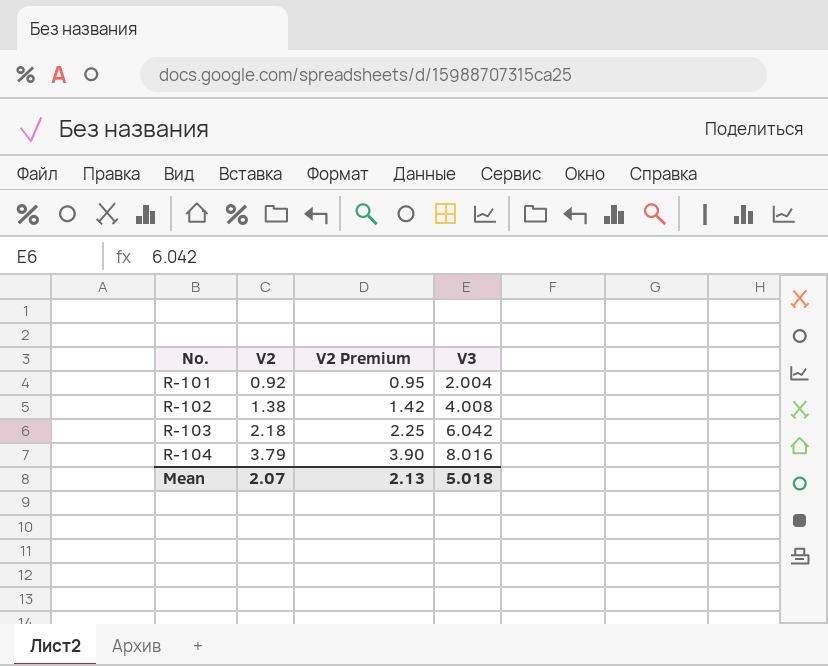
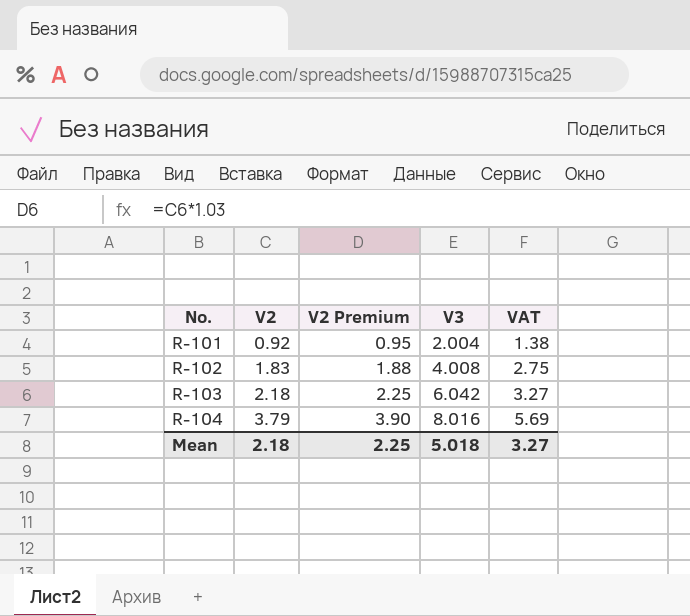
column VAT | formula: none -> [V2] * 1.5
R-102 | V2: 1.38 -> 1.83
R-102 | V2 Premium: 1.42 -> 1.88
Mean | V2: 2.07 -> 2.18
Mean | V2 Premium: 2.13 -> 2.25

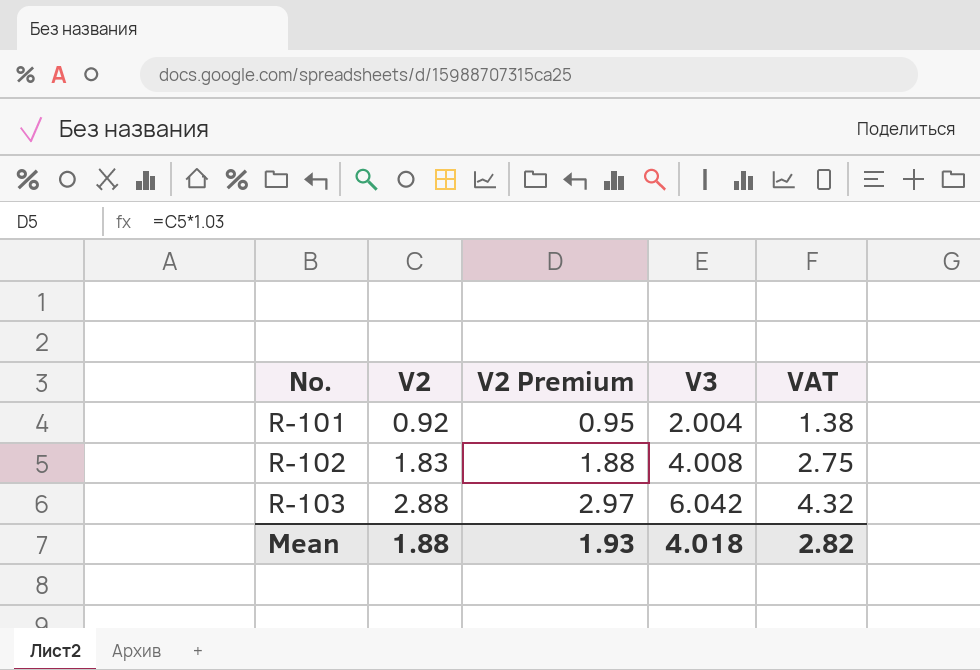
row R-104: 3.79 | 3.90 | 8.016 | 5.69 -> none
R-103 | V2: 2.18 -> 2.88
R-103 | V2 Premium: 2.25 -> 2.97
R-103 | VAT: 3.27 -> 4.32
Mean | V2: 2.18 -> 1.88
Mean | V2 Premium: 2.25 -> 1.93
Mean | V3: 5.018 -> 4.018
Mean | VAT: 3.27 -> 2.82

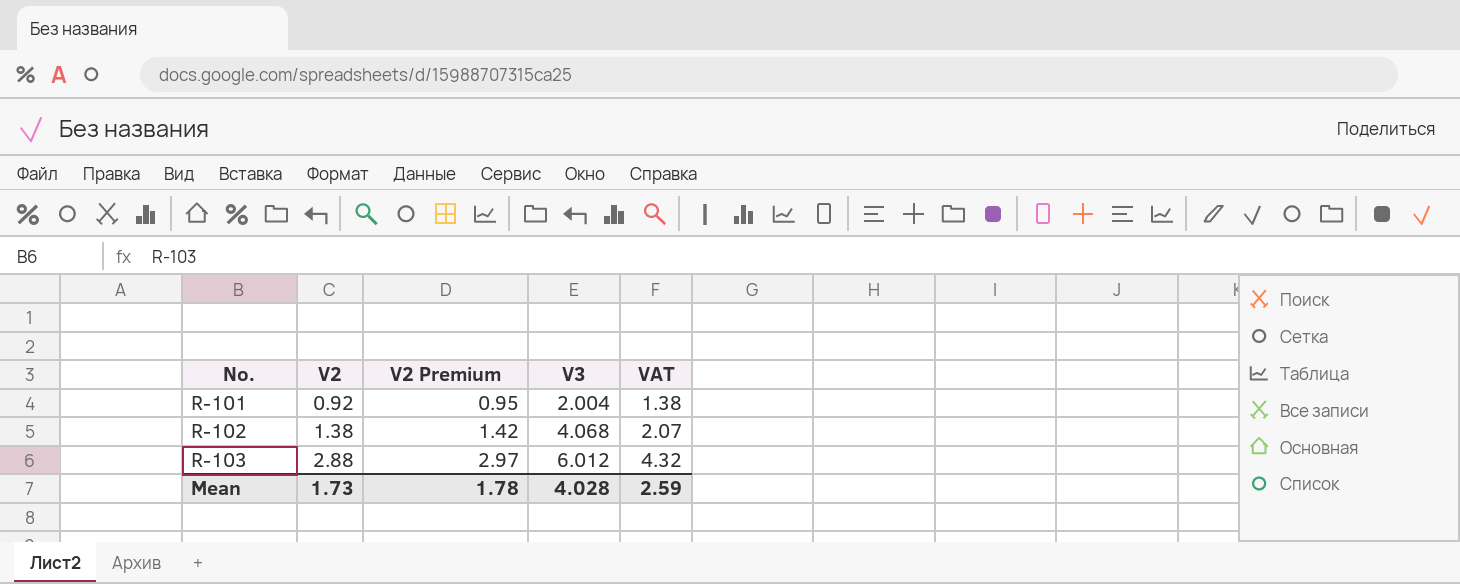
R-102 | V2: 1.83 -> 1.38
R-102 | V2 Premium: 1.88 -> 1.42
R-102 | V3: 4.008 -> 4.068
R-102 | VAT: 2.75 -> 2.07
R-103 | V3: 6.042 -> 6.012
Mean | V2: 1.88 -> 1.73
Mean | V2 Premium: 1.93 -> 1.78
Mean | V3: 4.018 -> 4.028
Mean | VAT: 2.82 -> 2.59

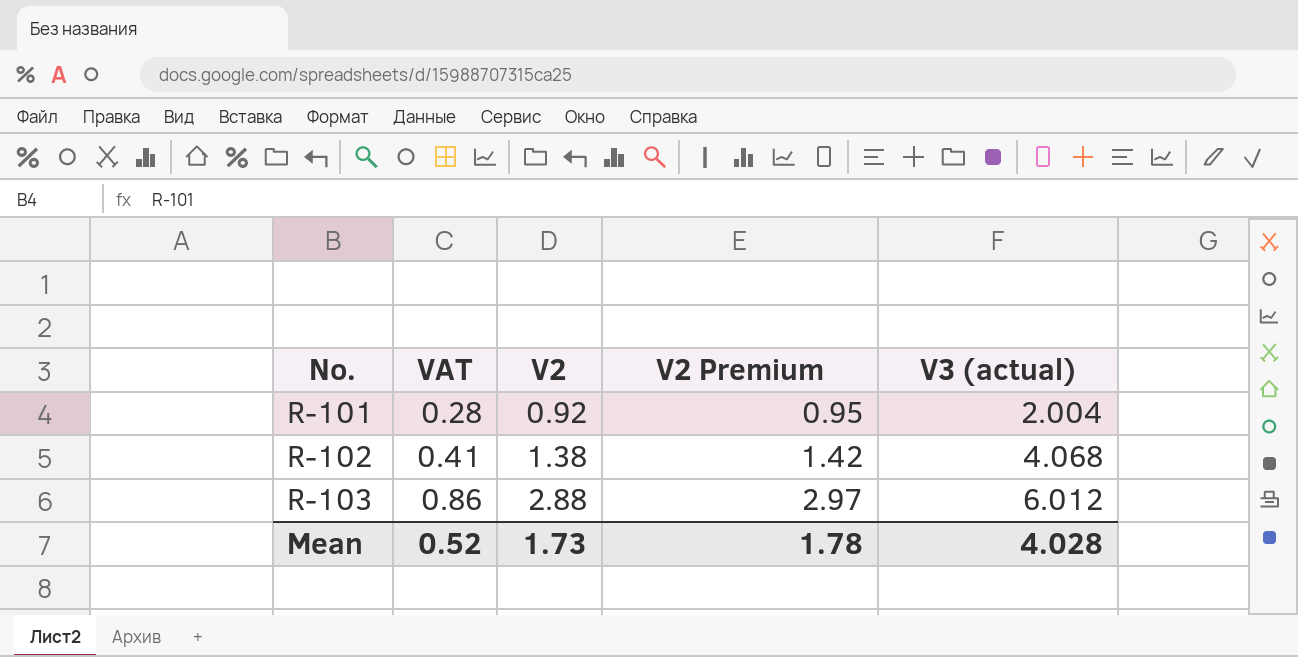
column VAT | formula: [V2] * 1.5 -> [V2] * 0.3
column VAT | position: 5 -> 2
column name: V3 -> V3 (actual)
Mean | VAT: 2.59 -> 0.52

